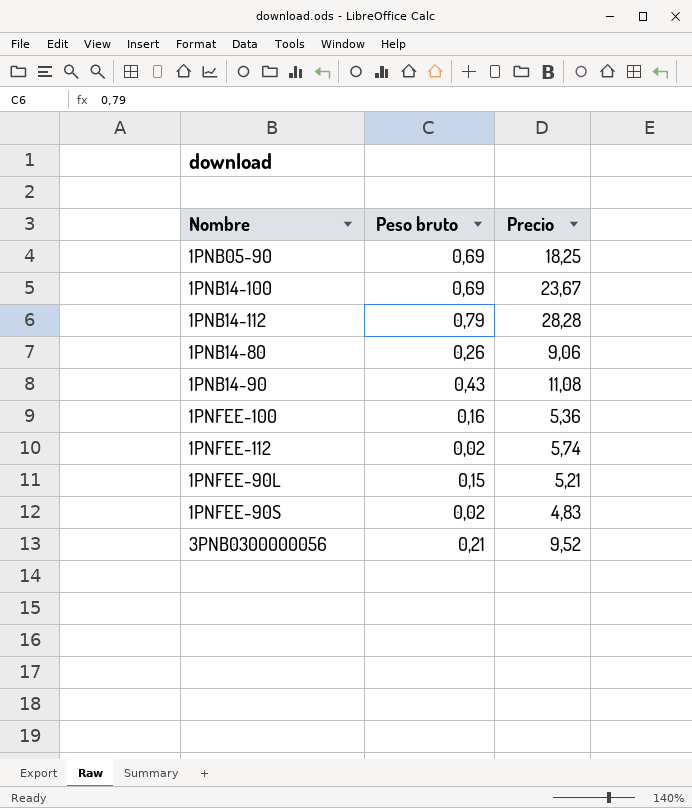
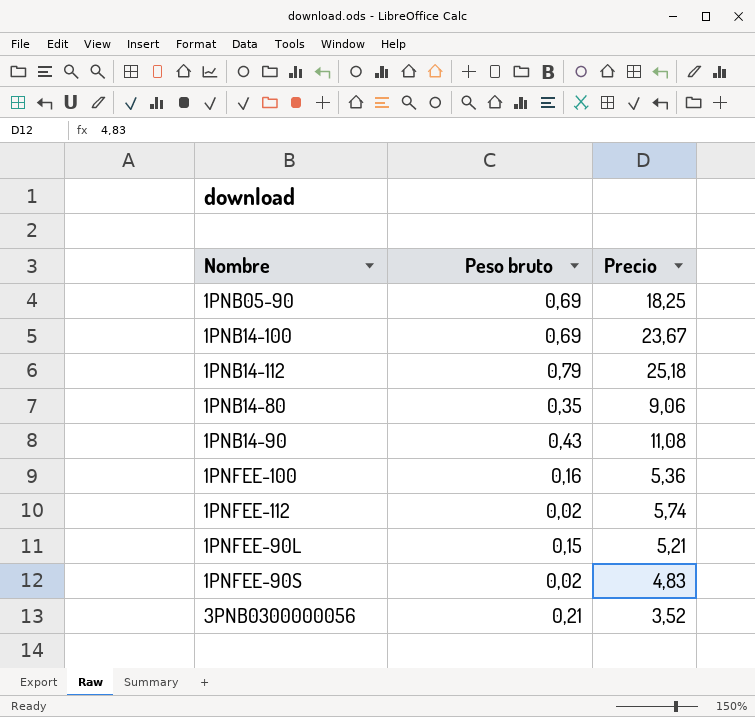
1PNB14-112 | Precio: 28,28 -> 25,18
1PNB14-80 | Peso bruto: 0,26 -> 0,35
3PNB0300000056 | Precio: 9,52 -> 3,52

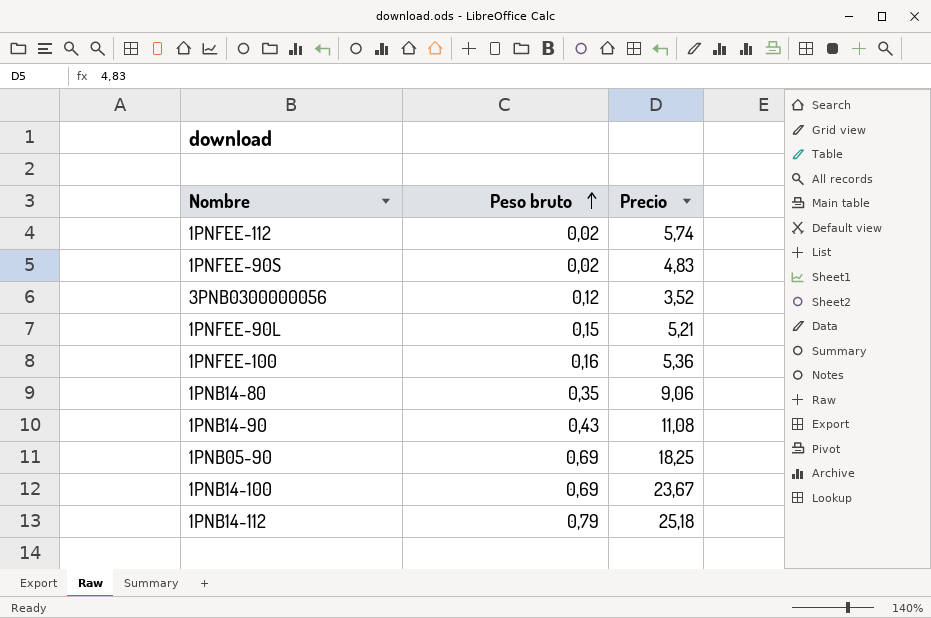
row order: none -> Peso bruto ascending
3PNB0300000056 | Peso bruto: 0,21 -> 0,12

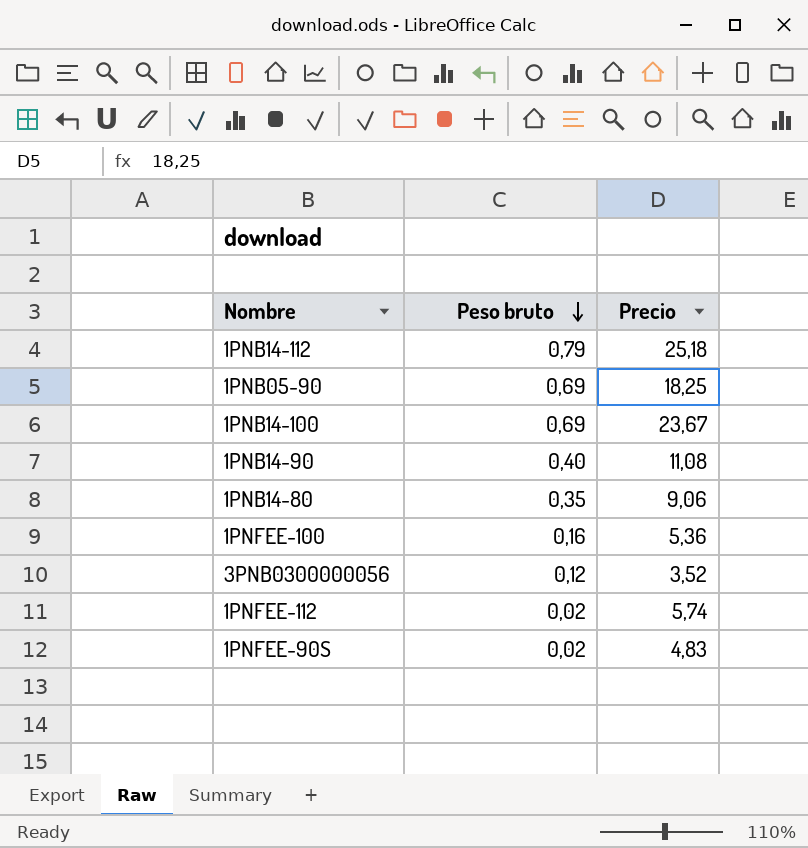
row order: Peso bruto ascending -> Peso bruto descending
row 1PNFEE-90L: 0,15 | 5,21 -> none
1PNB14-90 | Peso bruto: 0,43 -> 0,40

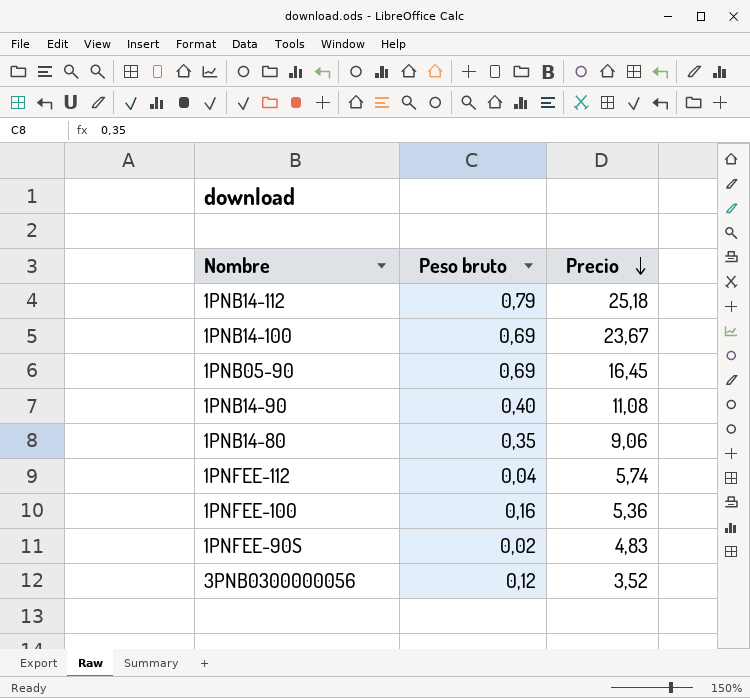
row order: Peso bruto descending -> Precio descending
1PNB05-90 | Precio: 18,25 -> 16,45
1PNFEE-112 | Peso bruto: 0,02 -> 0,04

